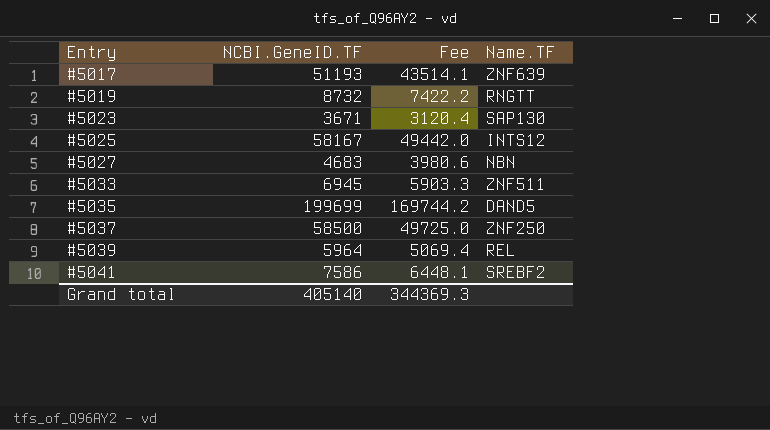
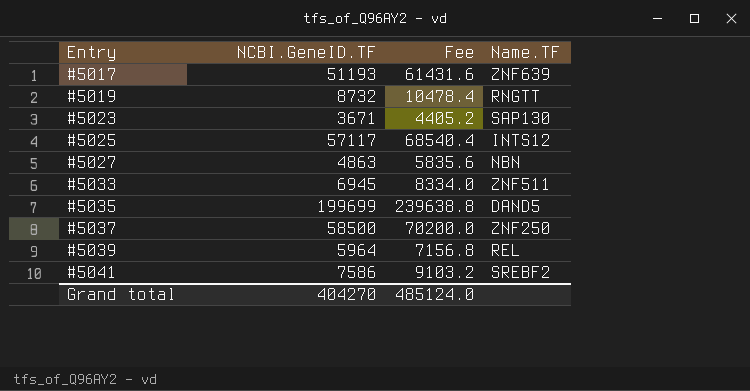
column Fee | formula: [NCBI.GeneID.TF] * 0.85 -> [NCBI.GeneID.TF] * 1.2
#5025 | NCBI.GeneID.TF: 58167 -> 57117
#5027 | NCBI.GeneID.TF: 4683 -> 4863
Grand total | NCBI.GeneID.TF: 405140 -> 404270
Grand total | Fee: 344369.3 -> 485124.0

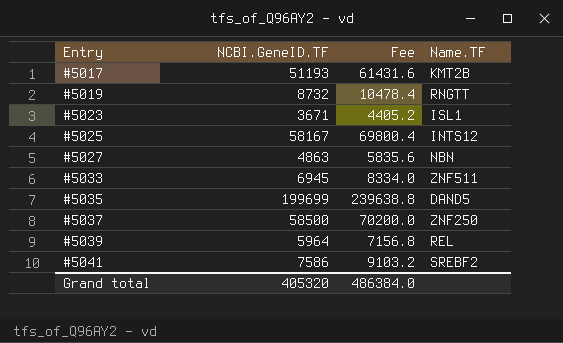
#5017 | Name.TF: ZNF639 -> KMT2B
#5023 | Name.TF: SAP130 -> ISL1
#5025 | NCBI.GeneID.TF: 57117 -> 58167
#5025 | Fee: 68540.4 -> 69800.4
Grand total | NCBI.GeneID.TF: 404270 -> 405320
Grand total | Fee: 485124.0 -> 486384.0

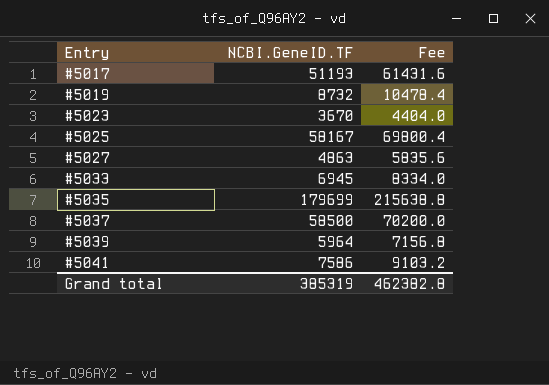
column Name.TF | position: 4 -> none
#5023 | NCBI.GeneID.TF: 3671 -> 3670
#5023 | Fee: 4405.2 -> 4404.0
#5035 | NCBI.GeneID.TF: 199699 -> 179699
#5035 | Fee: 239638.8 -> 215638.8
Grand total | NCBI.GeneID.TF: 405320 -> 385319
Grand total | Fee: 486384.0 -> 462382.8

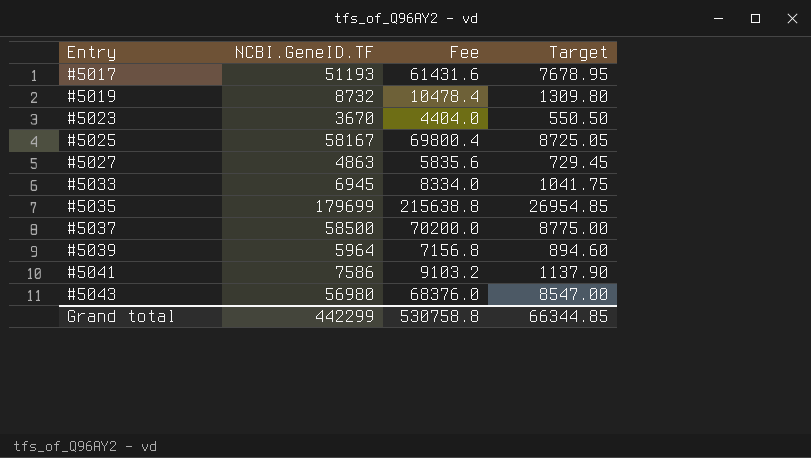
column Target | formula: none -> [NCBI.GeneID.TF] * 0.15
row #5043: none -> 56980 | 68376.0 | 8547.00
Grand total | NCBI.GeneID.TF: 385319 -> 442299
Grand total | Fee: 462382.8 -> 530758.8

